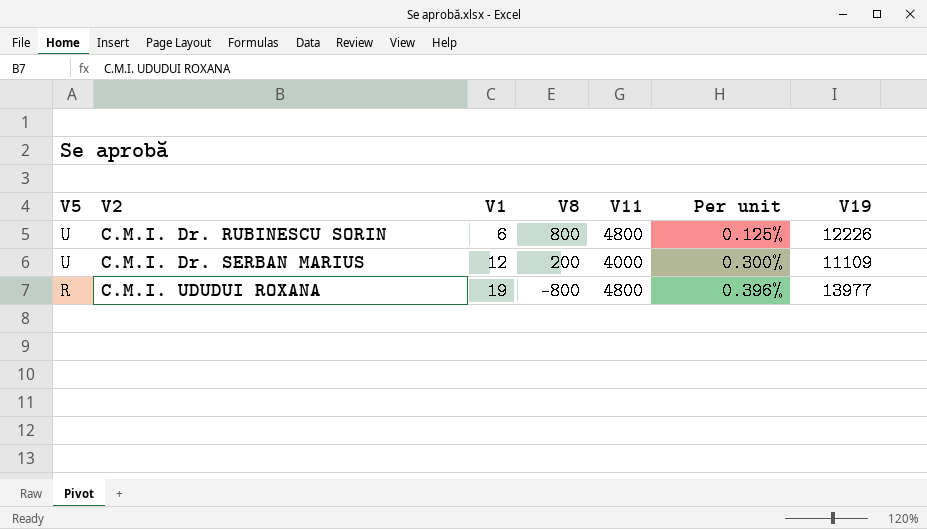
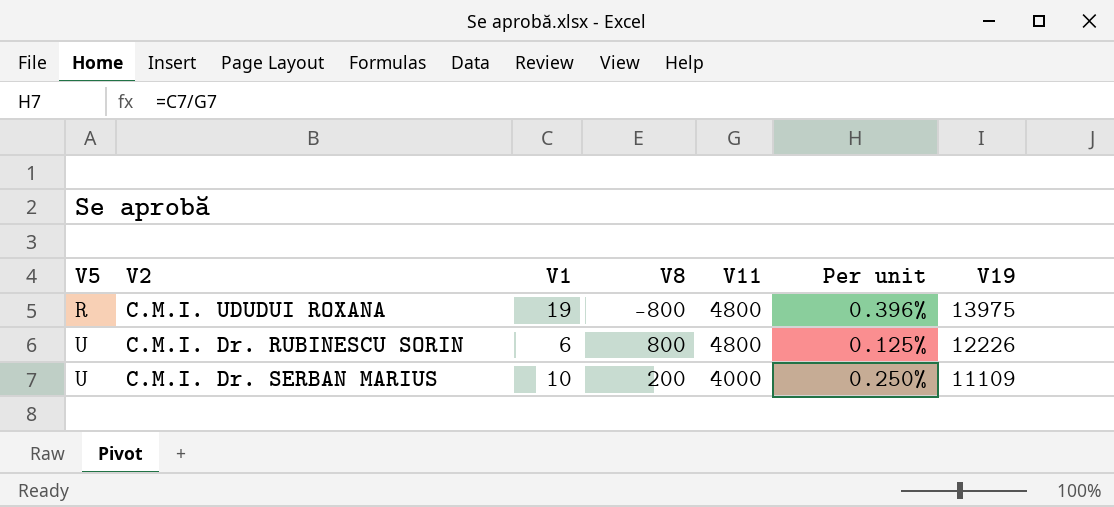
row order: V5 descending -> V5 ascending
C.M.I. UDUDUI ROXANA | V19: 13977 -> 13975
C.M.I. Dr. SERBAN MARIUS | V1: 12 -> 10
C.M.I. Dr. SERBAN MARIUS | Per unit: 0.300% -> 0.250%

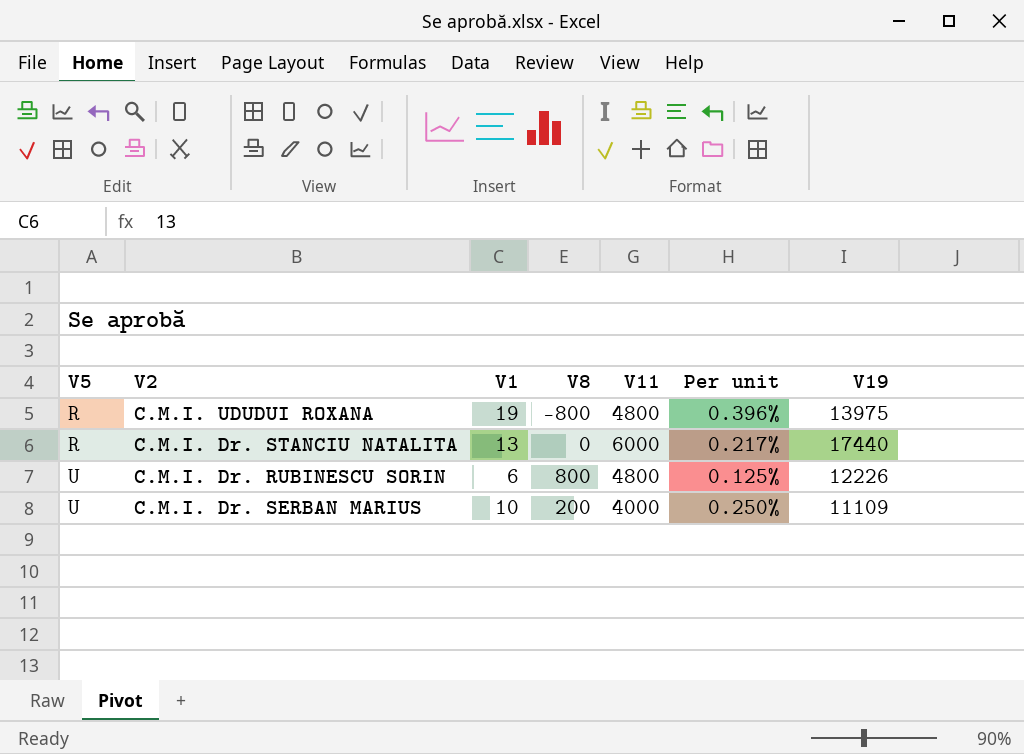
row C.M.I. Dr. STANCIU NATALITA: none -> R | 13 | 0 | 6000 | 0.217% | 17440

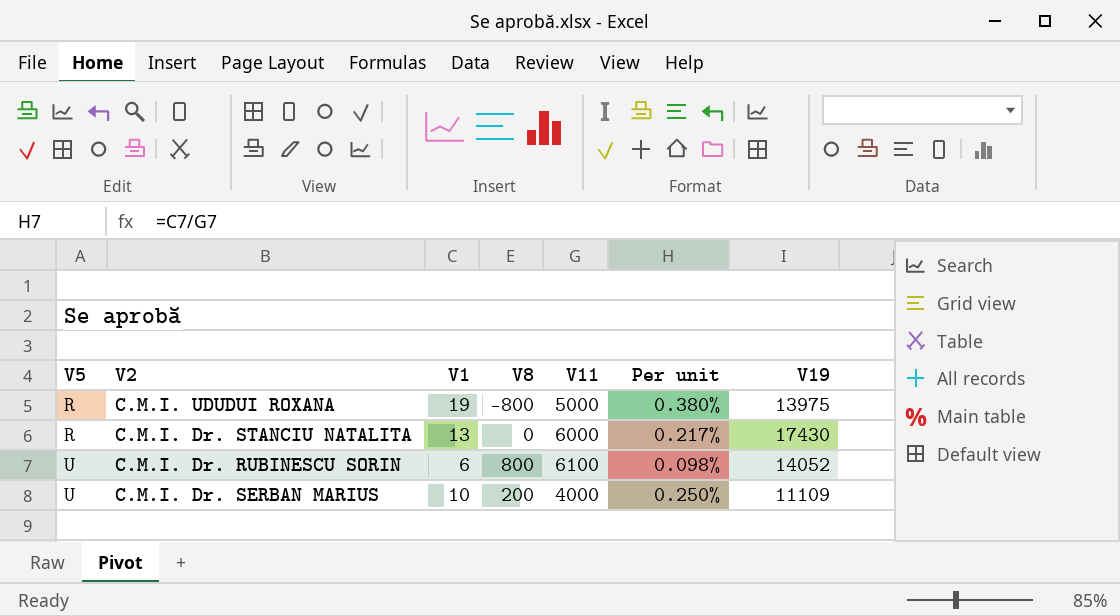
C.M.I. UDUDUI ROXANA | V11: 4800 -> 5000
C.M.I. UDUDUI ROXANA | Per unit: 0.396% -> 0.380%
C.M.I. Dr. STANCIU NATALITA | V19: 17440 -> 17430
C.M.I. Dr. RUBINESCU SORIN | V11: 4800 -> 6100
C.M.I. Dr. RUBINESCU SORIN | Per unit: 0.125% -> 0.098%
C.M.I. Dr. RUBINESCU SORIN | V19: 12226 -> 14052

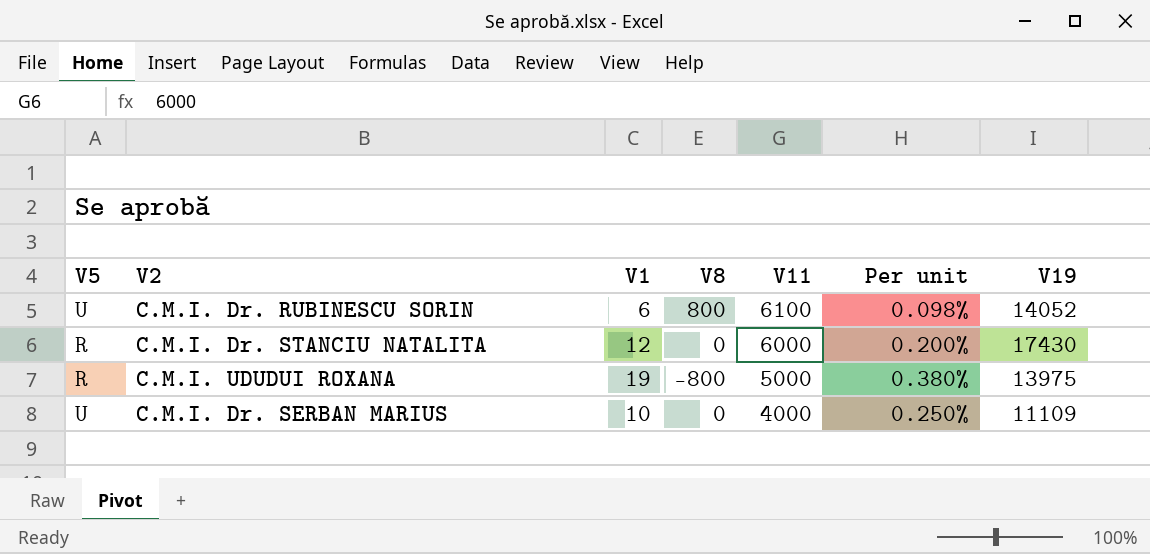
row order: V5 ascending -> V11 descending
C.M.I. Dr. STANCIU NATALITA | V1: 13 -> 12
C.M.I. Dr. STANCIU NATALITA | Per unit: 0.217% -> 0.200%
C.M.I. Dr. SERBAN MARIUS | V8: 200 -> 0

